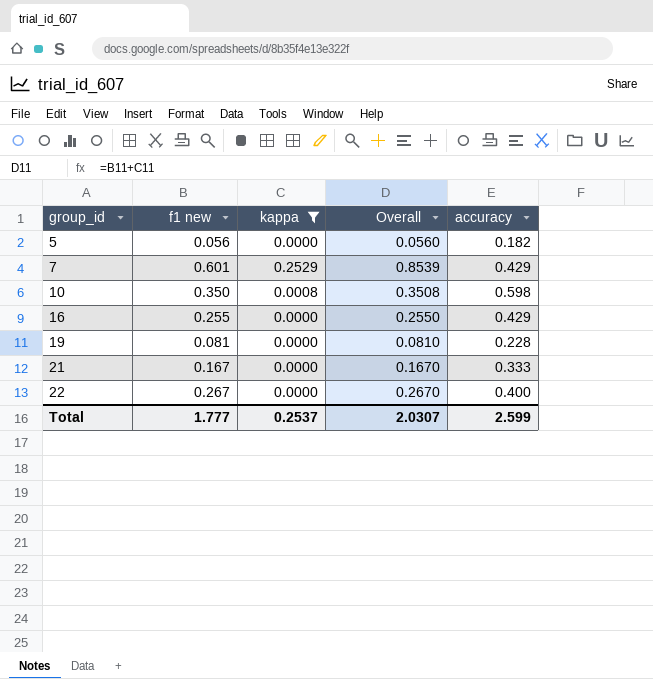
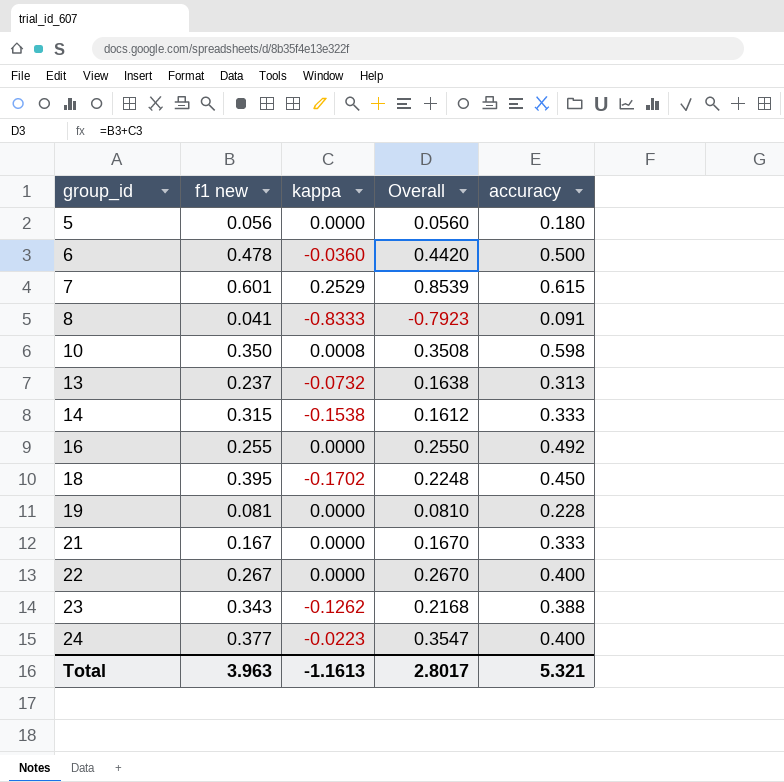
filter: kappa >= 0.0000 -> none
5 | accuracy: 0.182 -> 0.180
7 | accuracy: 0.429 -> 0.615
16 | accuracy: 0.429 -> 0.492
Total | f1 new: 1.777 -> 3.963
Total | kappa: 0.2537 -> -1.1613
Total | Overall: 2.0307 -> 2.8017
Total | accuracy: 2.599 -> 5.321

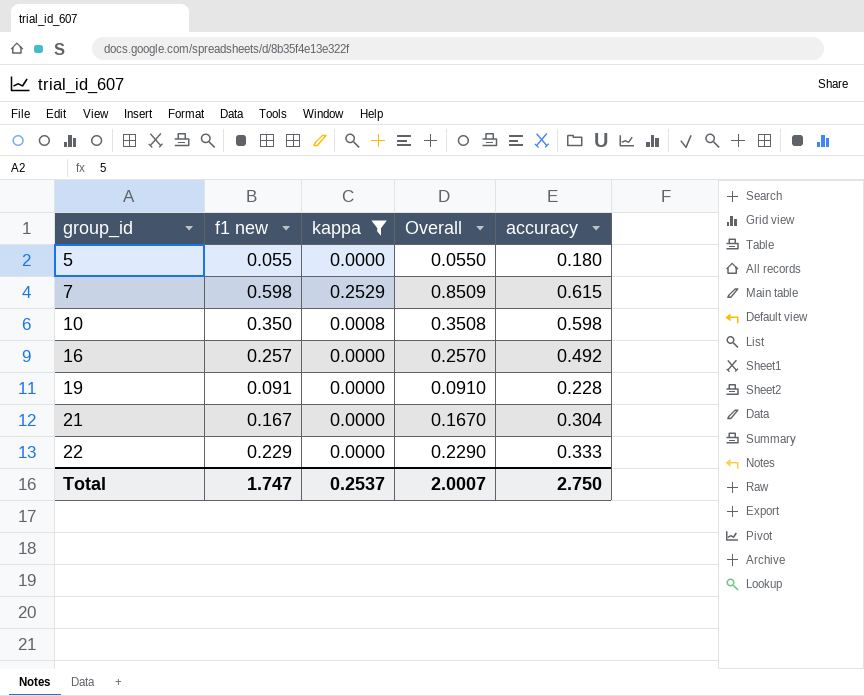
filter: none -> kappa >= 0.0000
5 | f1 new: 0.056 -> 0.055
5 | Overall: 0.0560 -> 0.0550
7 | f1 new: 0.601 -> 0.598
7 | Overall: 0.8539 -> 0.8509
16 | f1 new: 0.255 -> 0.257
16 | Overall: 0.2550 -> 0.2570
19 | f1 new: 0.081 -> 0.091
19 | Overall: 0.0810 -> 0.0910
21 | accuracy: 0.333 -> 0.304
22 | f1 new: 0.267 -> 0.229
22 | Overall: 0.2670 -> 0.2290
22 | accuracy: 0.400 -> 0.333
Total | f1 new: 3.963 -> 1.747
Total | kappa: -1.1613 -> 0.2537
Total | Overall: 2.8017 -> 2.0007
Total | accuracy: 5.321 -> 2.750

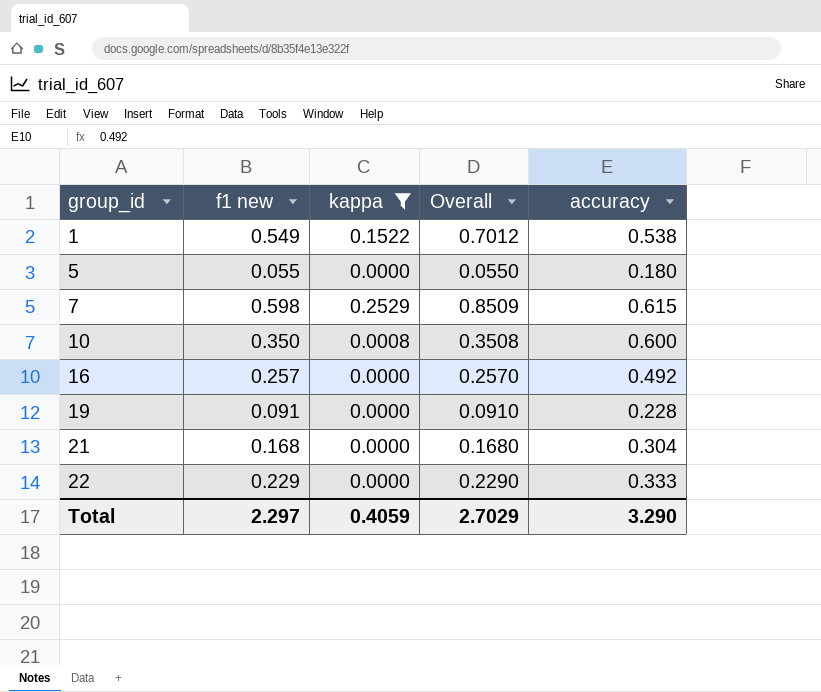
row 1: none -> 0.549 | 0.1522 | 0.7012 | 0.538
10 | accuracy: 0.598 -> 0.600
21 | f1 new: 0.167 -> 0.168
21 | Overall: 0.1670 -> 0.1680
Total | f1 new: 1.747 -> 2.297
Total | kappa: 0.2537 -> 0.4059
Total | Overall: 2.0007 -> 2.7029
Total | accuracy: 2.750 -> 3.290

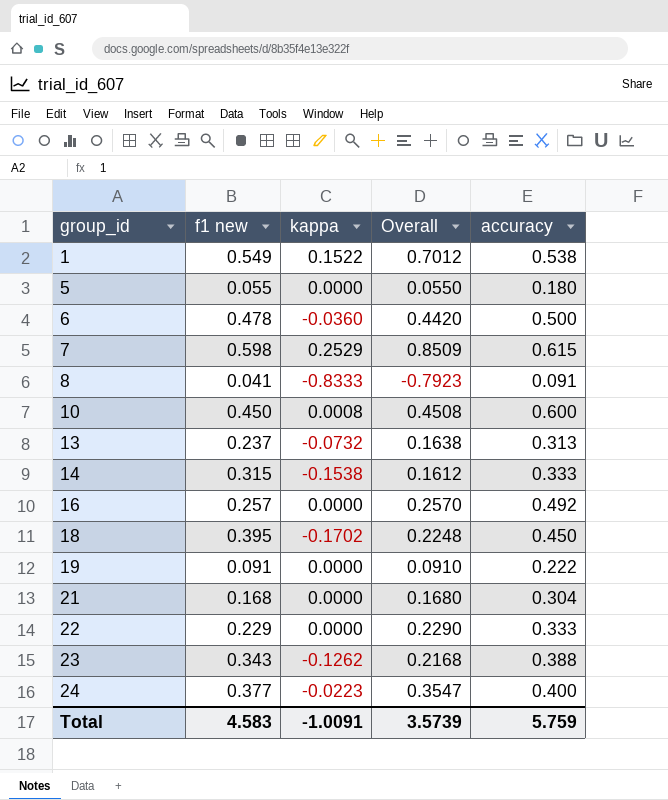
filter: kappa >= 0.0000 -> none
10 | f1 new: 0.350 -> 0.450
10 | Overall: 0.3508 -> 0.4508
19 | accuracy: 0.228 -> 0.222
Total | f1 new: 2.297 -> 4.583
Total | kappa: 0.4059 -> -1.0091
Total | Overall: 2.7029 -> 3.5739
Total | accuracy: 3.290 -> 5.759

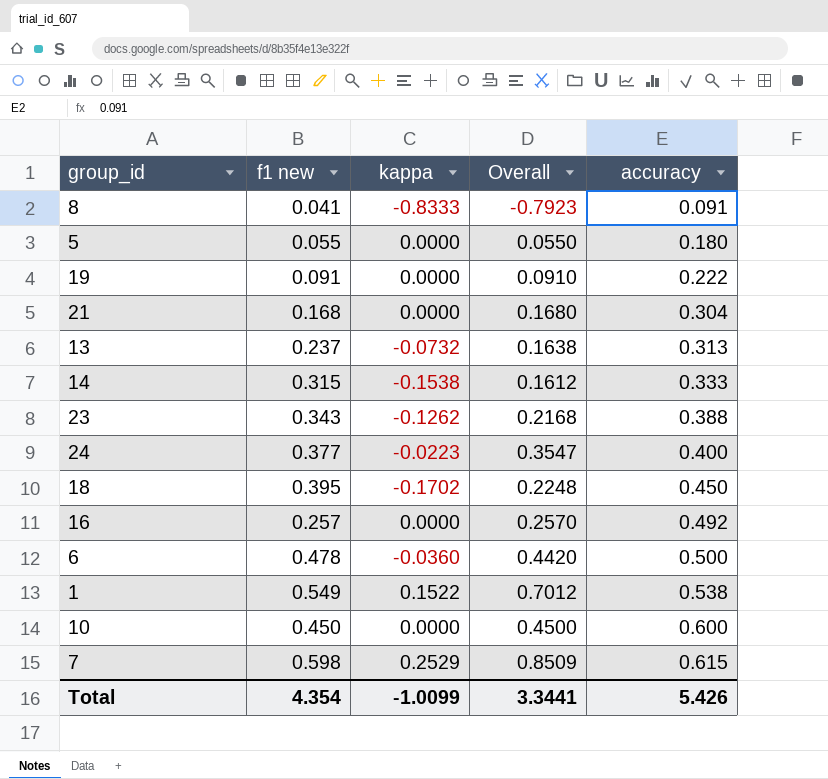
row order: group_id ascending -> accuracy ascending
row 22: 0.229 | 0.0000 | 0.2290 | 0.333 -> none
10 | kappa: 0.0008 -> 0.0000
10 | Overall: 0.4508 -> 0.4500
Total | f1 new: 4.583 -> 4.354
Total | kappa: -1.0091 -> -1.0099
Total | Overall: 3.5739 -> 3.3441
Total | accuracy: 5.759 -> 5.426

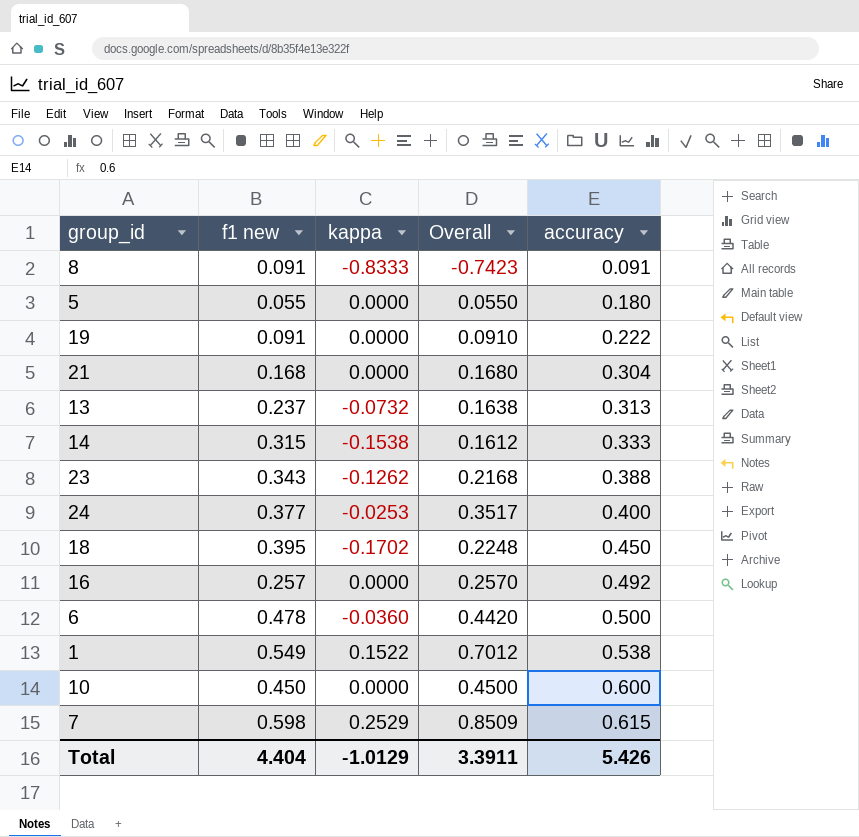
8 | f1 new: 0.041 -> 0.091
8 | Overall: -0.7923 -> -0.7423
24 | kappa: -0.0223 -> -0.0253
24 | Overall: 0.3547 -> 0.3517
Total | f1 new: 4.354 -> 4.404
Total | kappa: -1.0099 -> -1.0129
Total | Overall: 3.3441 -> 3.3911

